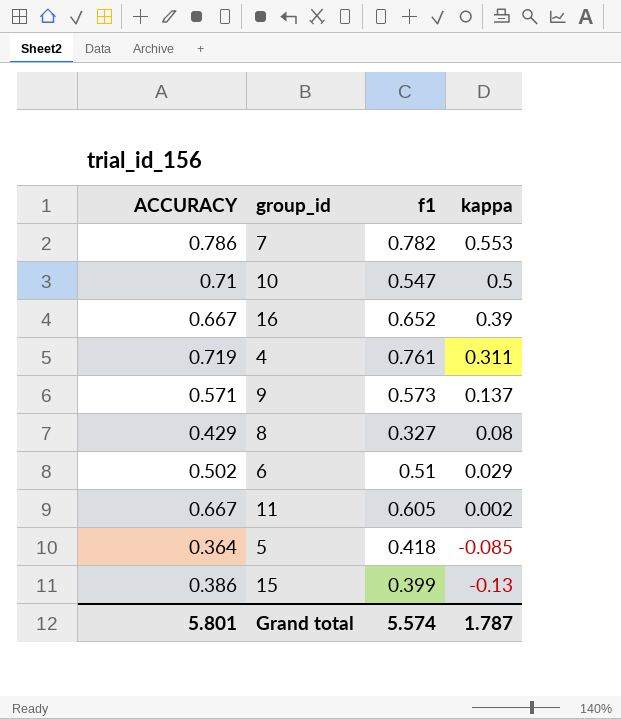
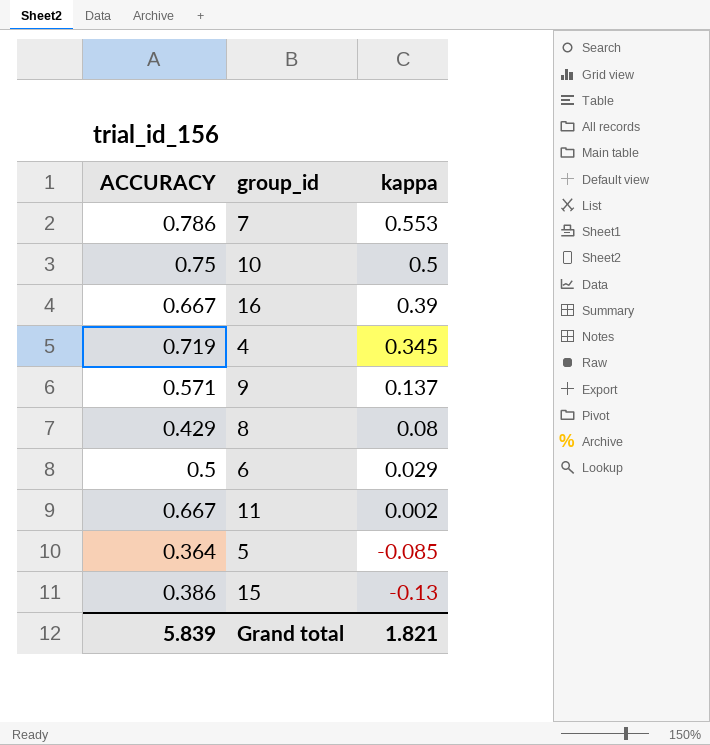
column f1 | position: 3 -> none
10 | ACCURACY: 0.71 -> 0.75
4 | kappa: 0.311 -> 0.345
6 | ACCURACY: 0.502 -> 0.5
Grand total | ACCURACY: 5.801 -> 5.839
Grand total | kappa: 1.787 -> 1.821

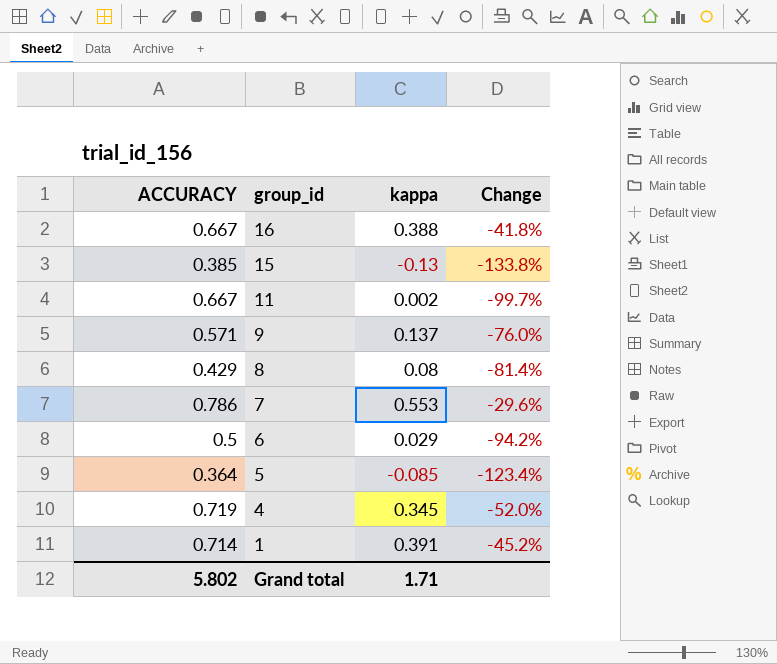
row order: kappa descending -> group_id descending
column Change | formula: none -> ([kappa] - [ACCURACY]) / [ACCURACY]
row 10: 0.75 | 0.5 -> none
16 | kappa: 0.39 -> 0.388
15 | ACCURACY: 0.386 -> 0.385
row 1: none -> 0.714 | 0.391 | -45.2%
Grand total | ACCURACY: 5.839 -> 5.802
Grand total | kappa: 1.821 -> 1.71

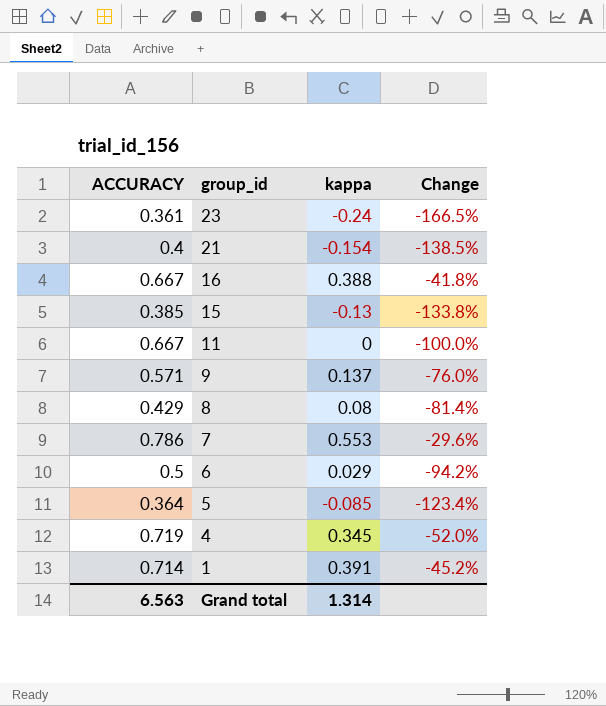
row 23: none -> 0.361 | -0.24 | -166.5%
row 21: none -> 0.4 | -0.154 | -138.5%
11 | kappa: 0.002 -> 0
11 | Change: -99.7% -> -100.0%
Grand total | ACCURACY: 5.802 -> 6.563
Grand total | kappa: 1.71 -> 1.314

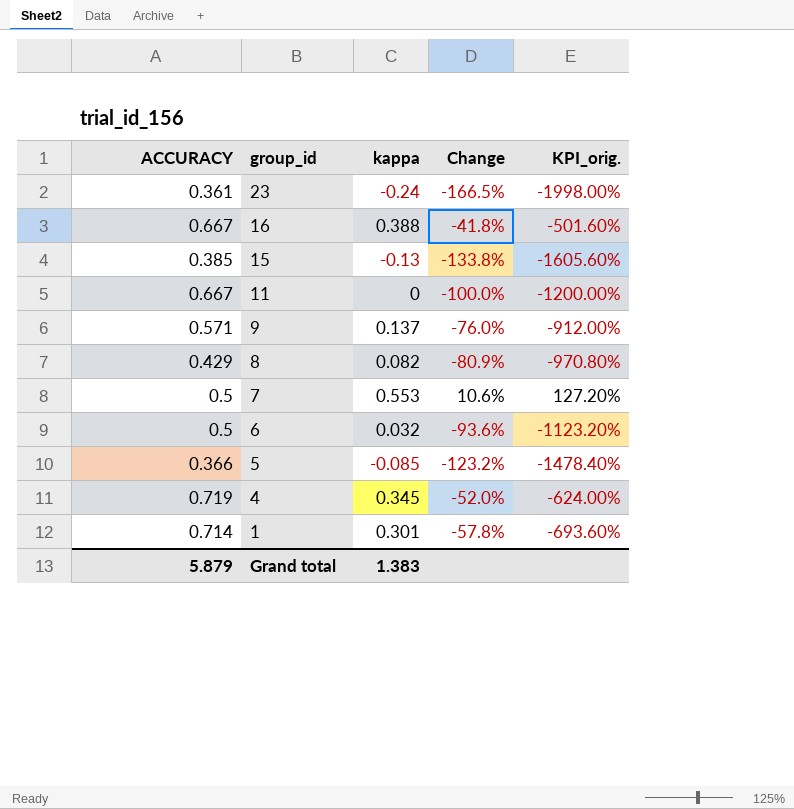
column KPI_orig. | formula: none -> [Change] * 12
row 21: 0.4 | -0.154 | -138.5% -> none
8 | kappa: 0.08 -> 0.082
8 | Change: -81.4% -> -80.9%
7 | ACCURACY: 0.786 -> 0.5
7 | Change: -29.6% -> 10.6%
6 | kappa: 0.029 -> 0.032
6 | Change: -94.2% -> -93.6%
5 | ACCURACY: 0.364 -> 0.366
5 | Change: -123.4% -> -123.2%
1 | kappa: 0.391 -> 0.301
1 | Change: -45.2% -> -57.8%
Grand total | ACCURACY: 6.563 -> 5.879
Grand total | kappa: 1.314 -> 1.383

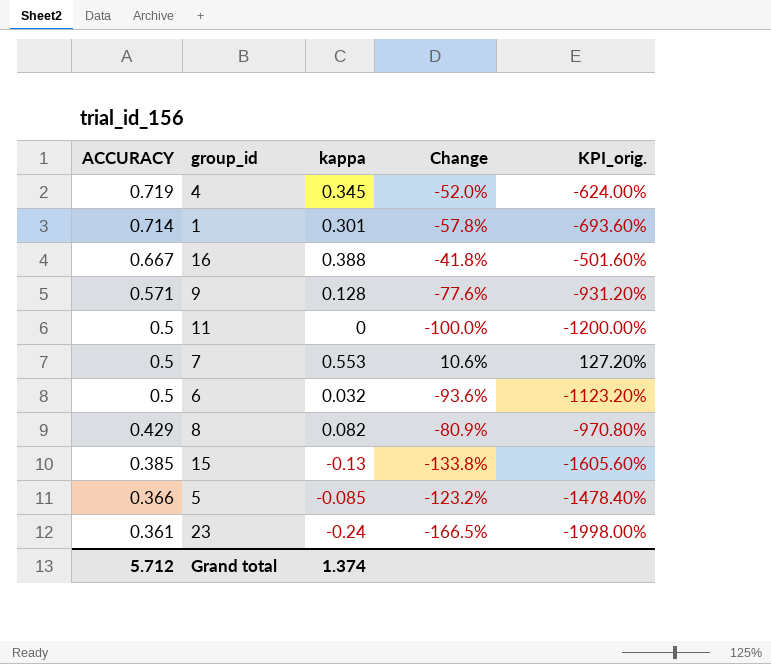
row order: group_id descending -> ACCURACY descending
9 | kappa: 0.137 -> 0.128
9 | Change: -76.0% -> -77.6%
9 | KPI_orig.: -912.00% -> -931.20%
11 | ACCURACY: 0.667 -> 0.5
Grand total | ACCURACY: 5.879 -> 5.712
Grand total | kappa: 1.383 -> 1.374

